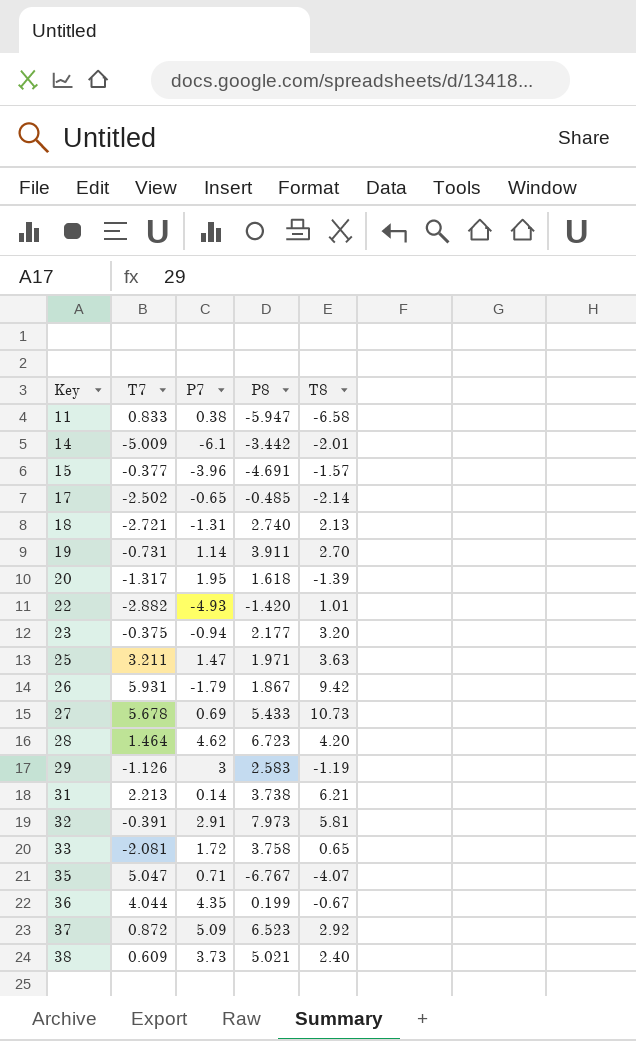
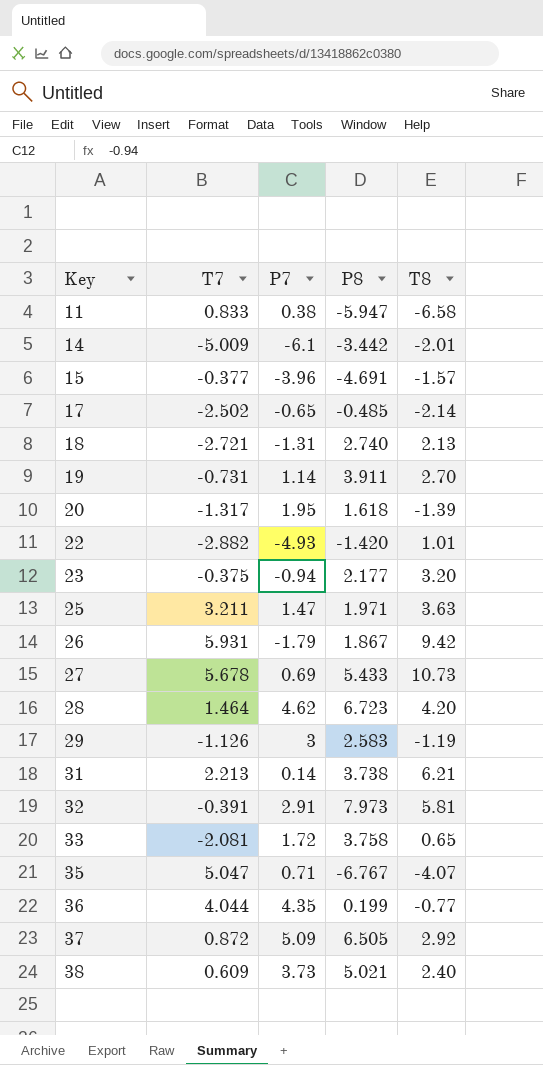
36 | T8: -0.67 -> -0.77
37 | P8: 6.523 -> 6.505

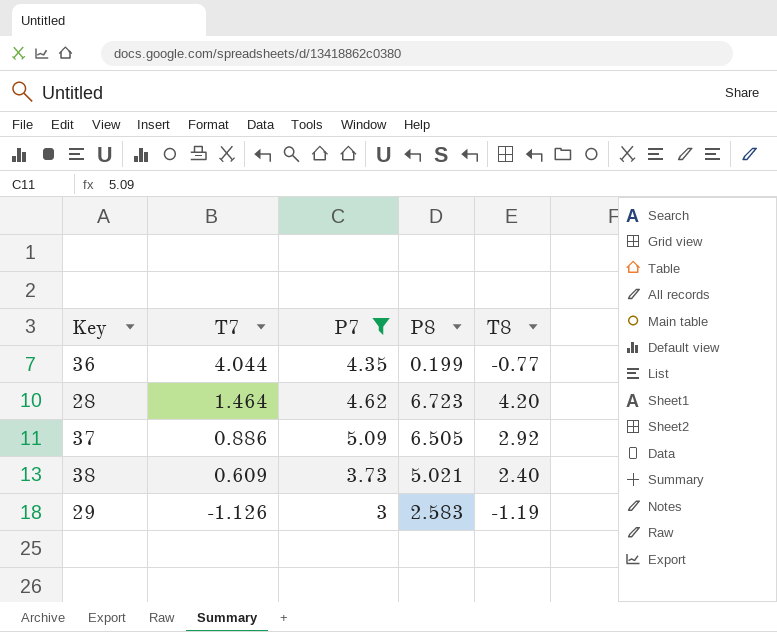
filter: none -> P7 >= 3
row order: Key ascending -> T7 descending
37 | T7: 0.872 -> 0.886

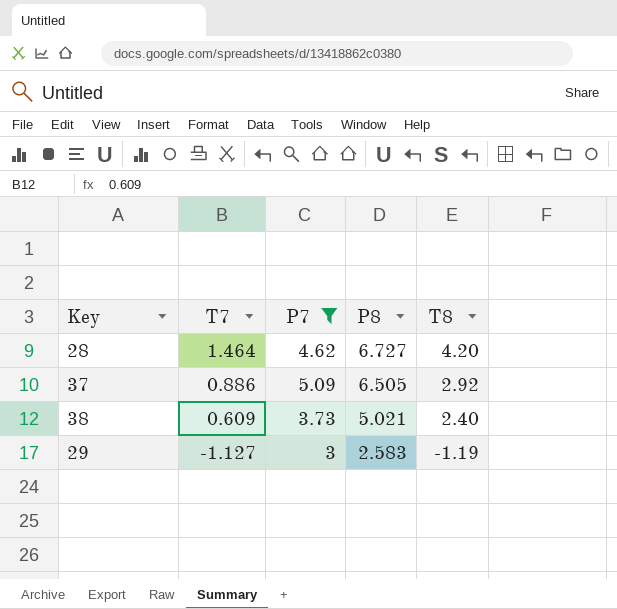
row 36: 4.044 | 4.35 | 0.199 | -0.77 -> none
28 | P8: 6.723 -> 6.727
29 | T7: -1.126 -> -1.127

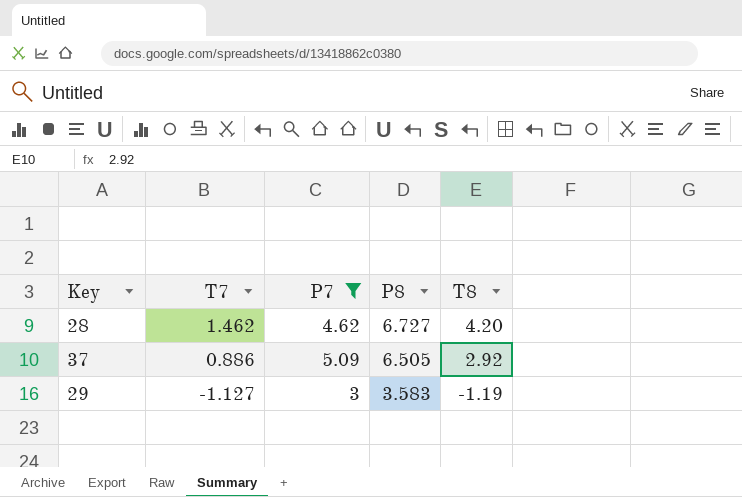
row 38: 0.609 | 3.73 | 5.021 | 2.40 -> none
28 | T7: 1.464 -> 1.462
29 | P8: 2.583 -> 3.583

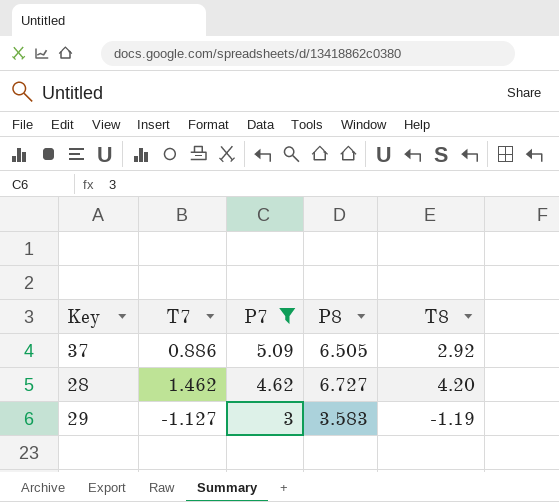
row order: T7 descending -> P7 descending

